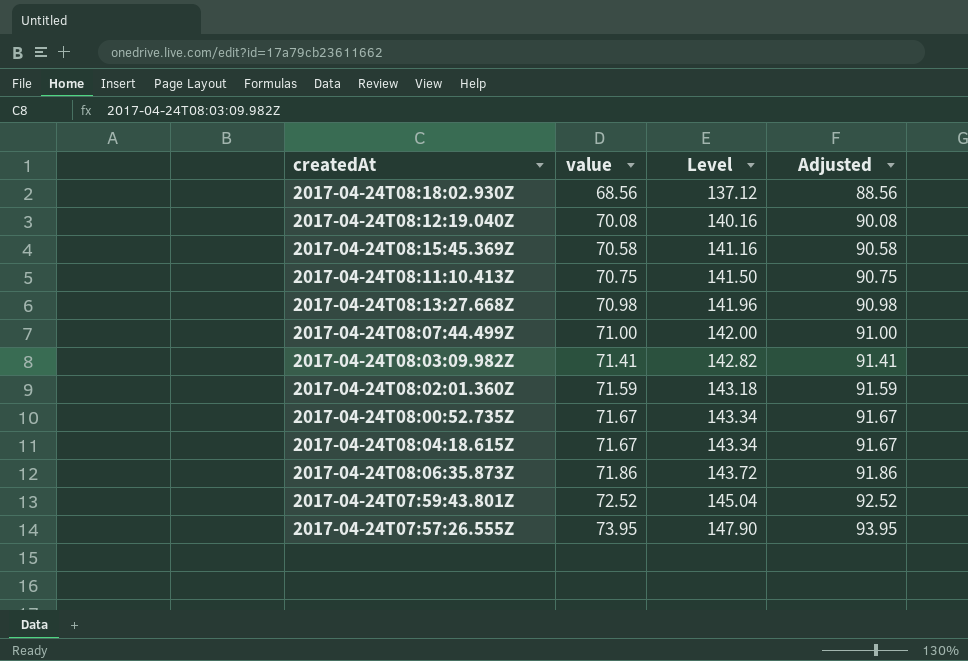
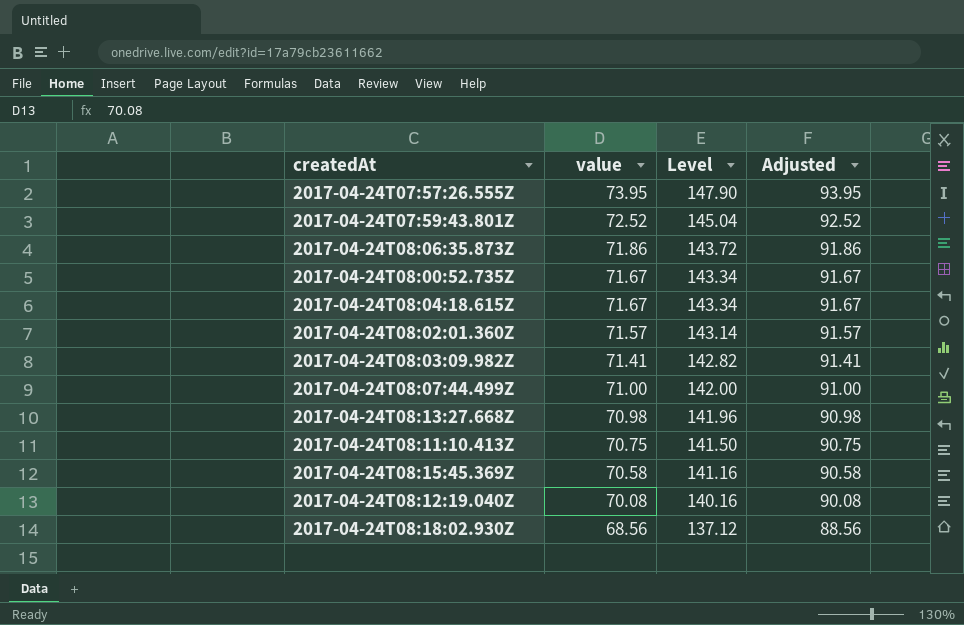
row order: value ascending -> value descending
2017-04-24T08:02:01.360Z | value: 71.59 -> 71.57
2017-04-24T08:02:01.360Z | Level: 143.18 -> 143.14
2017-04-24T08:02:01.360Z | Adjusted: 91.59 -> 91.57

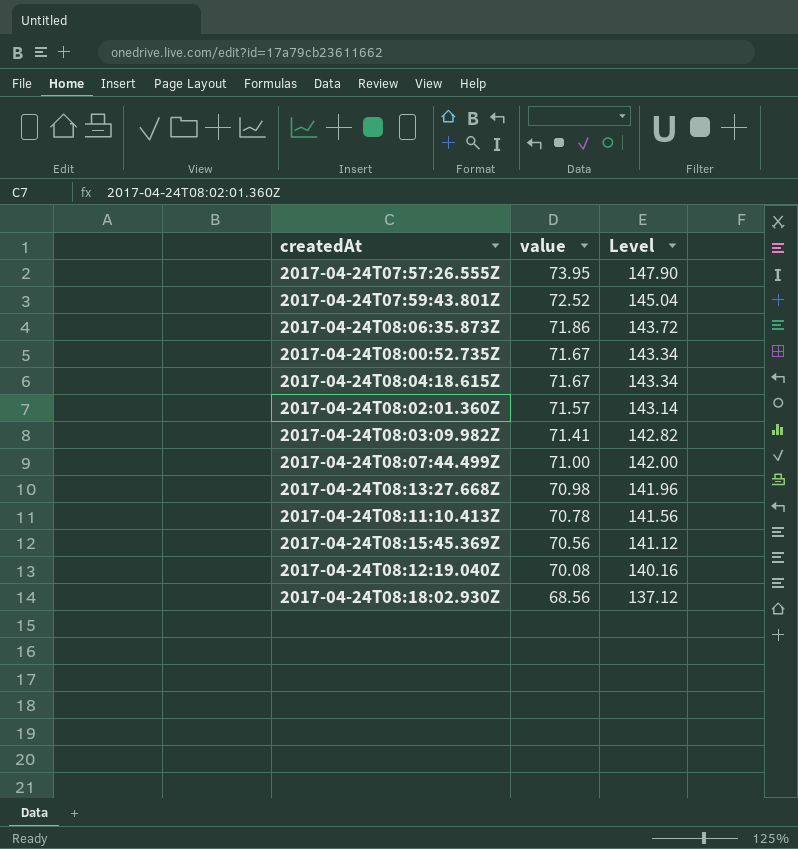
column Adjusted | formula: [value] + 20 -> none
2017-04-24T08:11:10.413Z | value: 70.75 -> 70.78
2017-04-24T08:11:10.413Z | Level: 141.50 -> 141.56
2017-04-24T08:15:45.369Z | value: 70.58 -> 70.56
2017-04-24T08:15:45.369Z | Level: 141.16 -> 141.12

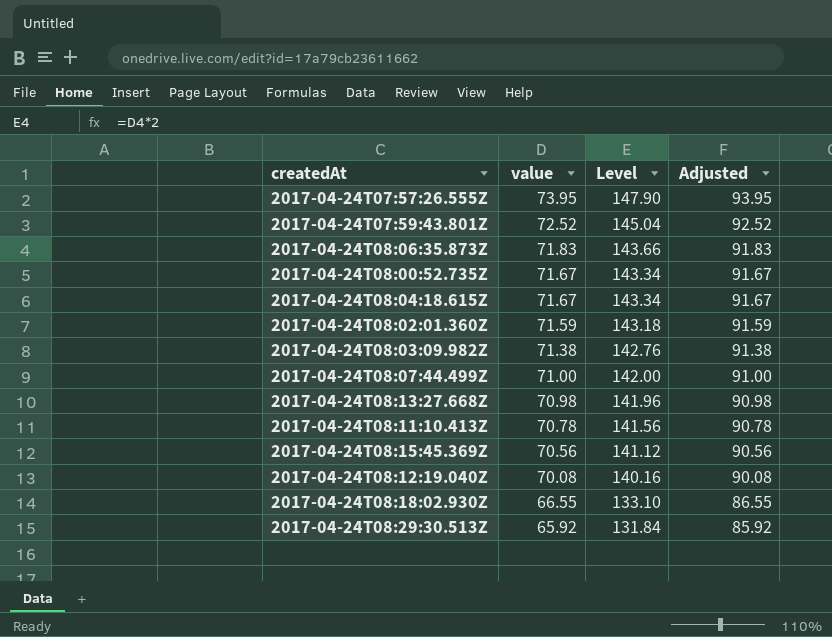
column Adjusted | formula: none -> [value] + 20
2017-04-24T08:06:35.873Z | value: 71.86 -> 71.83
2017-04-24T08:06:35.873Z | Level: 143.72 -> 143.66
2017-04-24T08:02:01.360Z | value: 71.57 -> 71.59
2017-04-24T08:02:01.360Z | Level: 143.14 -> 143.18
2017-04-24T08:03:09.982Z | value: 71.41 -> 71.38
2017-04-24T08:03:09.982Z | Level: 142.82 -> 142.76
2017-04-24T08:18:02.930Z | value: 68.56 -> 66.55
2017-04-24T08:18:02.930Z | Level: 137.12 -> 133.10
row 2017-04-24T08:29:30.513Z: none -> 65.92 | 131.84 | 85.92

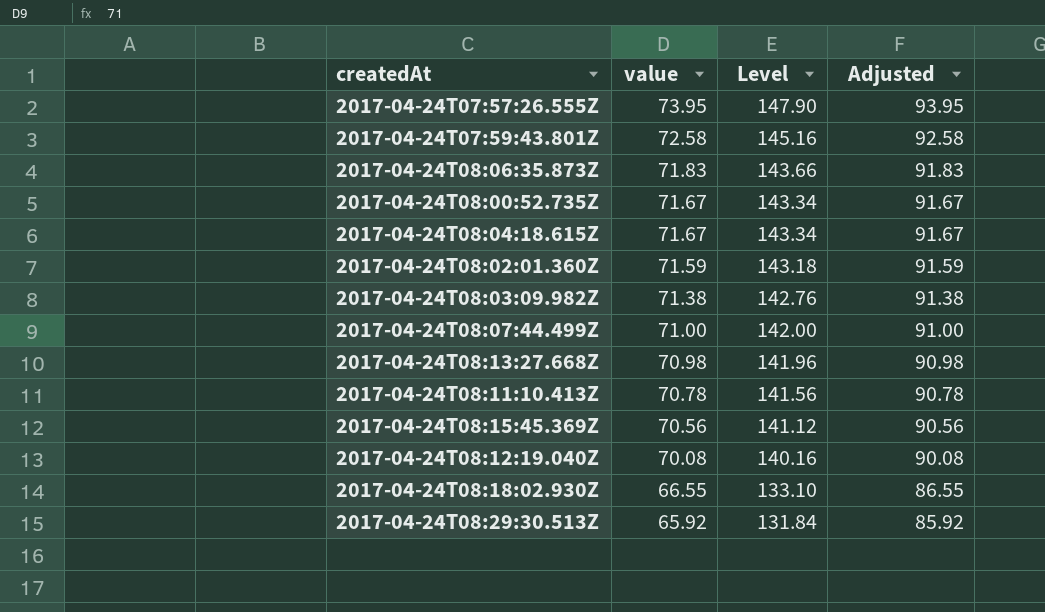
2017-04-24T07:59:43.801Z | value: 72.52 -> 72.58
2017-04-24T07:59:43.801Z | Level: 145.04 -> 145.16
2017-04-24T07:59:43.801Z | Adjusted: 92.52 -> 92.58

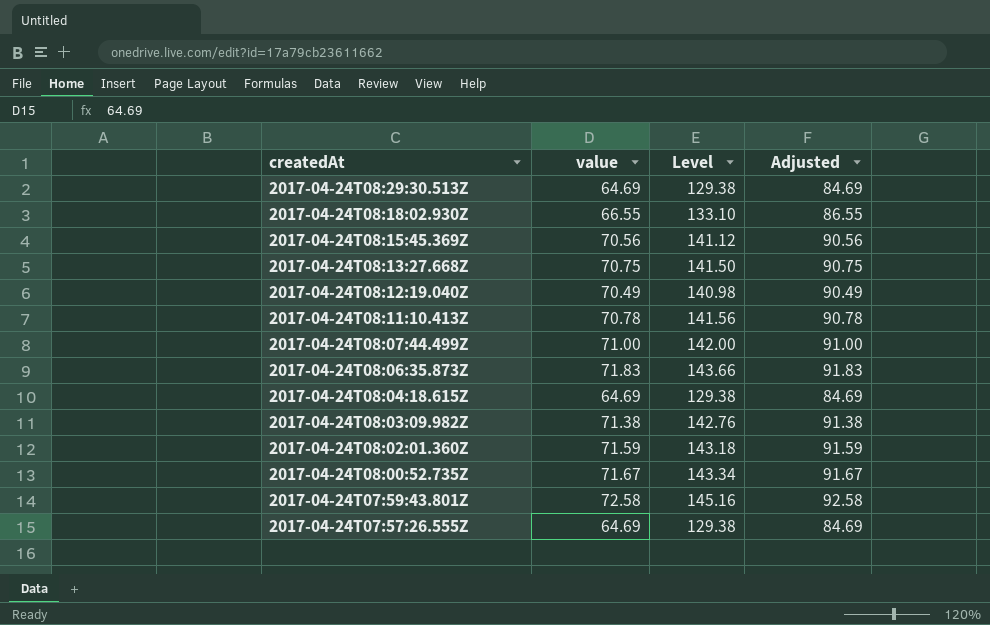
row order: value descending -> createdAt descending
2017-04-24T08:29:30.513Z | value: 65.92 -> 64.69
2017-04-24T08:29:30.513Z | Level: 131.84 -> 129.38
2017-04-24T08:29:30.513Z | Adjusted: 85.92 -> 84.69
2017-04-24T08:13:27.668Z | value: 70.98 -> 70.75
2017-04-24T08:13:27.668Z | Level: 141.96 -> 141.50
2017-04-24T08:13:27.668Z | Adjusted: 90.98 -> 90.75
2017-04-24T08:12:19.040Z | value: 70.08 -> 70.49
2017-04-24T08:12:19.040Z | Level: 140.16 -> 140.98
2017-04-24T08:12:19.040Z | Adjusted: 90.08 -> 90.49
2017-04-24T08:04:18.615Z | value: 71.67 -> 64.69
2017-04-24T08:04:18.615Z | Level: 143.34 -> 129.38
2017-04-24T08:04:18.615Z | Adjusted: 91.67 -> 84.69
2017-04-24T07:57:26.555Z | value: 73.95 -> 64.69
2017-04-24T07:57:26.555Z | Level: 147.90 -> 129.38
2017-04-24T07:57:26.555Z | Adjusted: 93.95 -> 84.69

